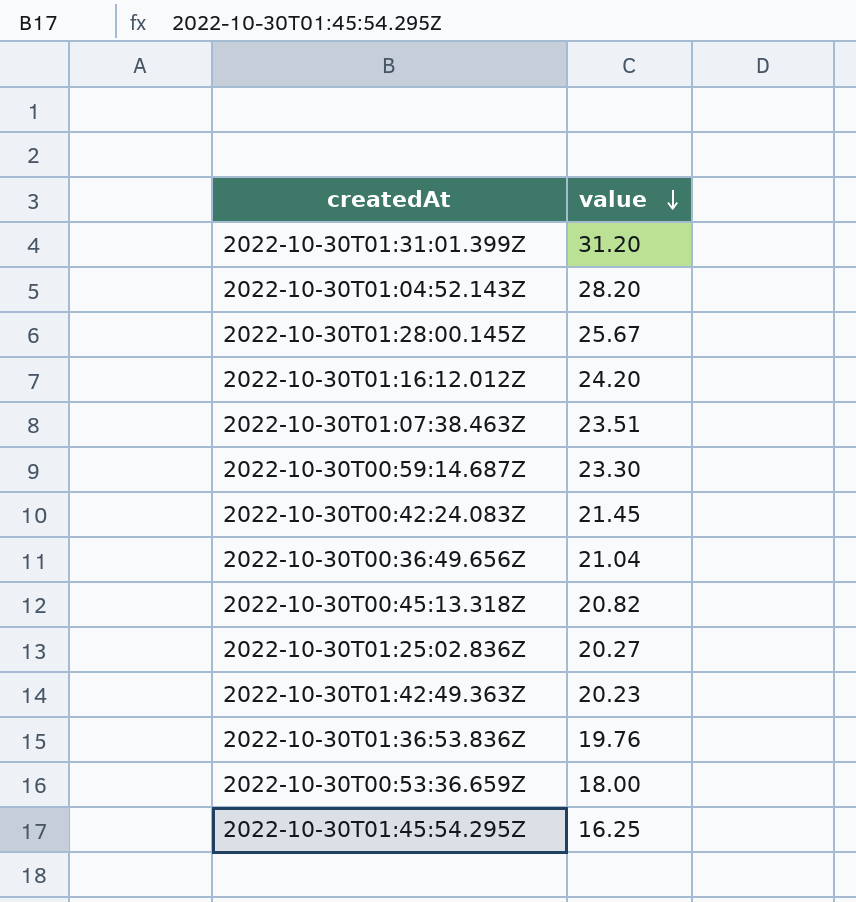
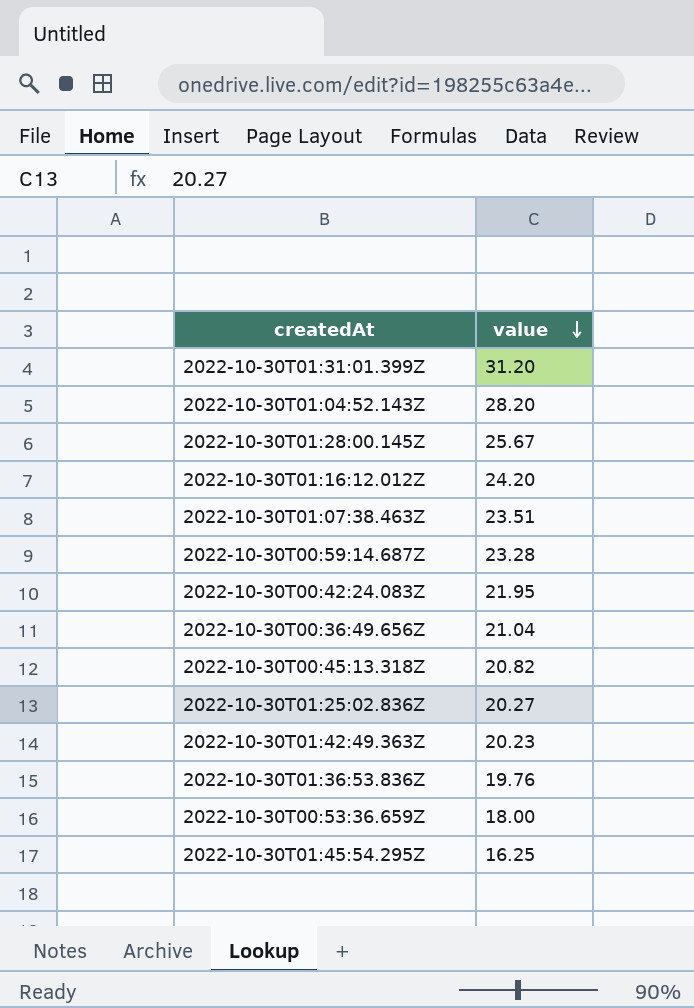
2022-10-30T00:59:14.687Z | value: 23.30 -> 23.28
2022-10-30T00:42:24.083Z | value: 21.45 -> 21.95

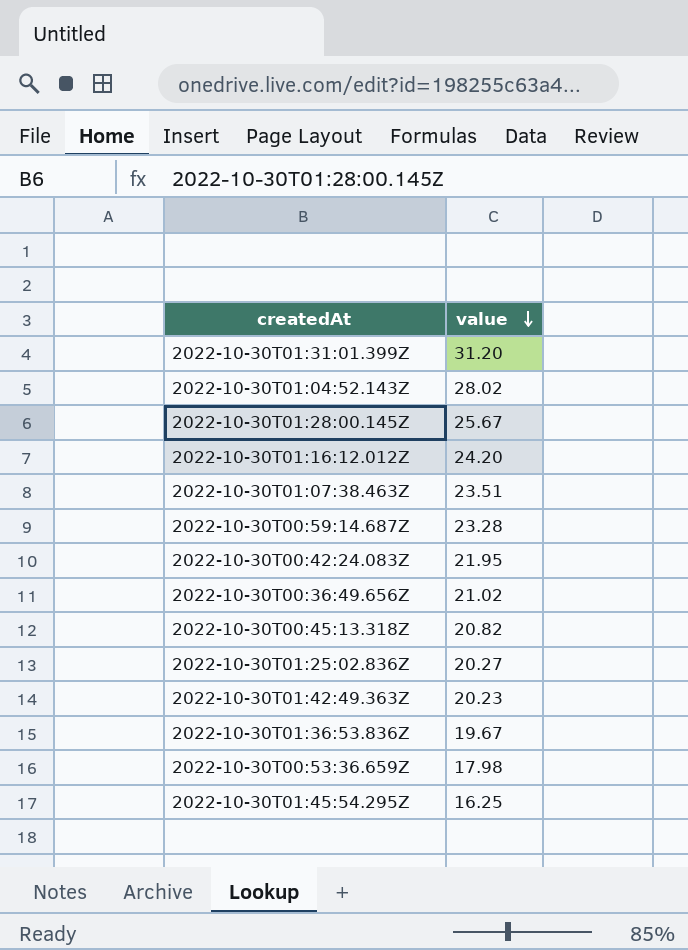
2022-10-30T01:04:52.143Z | value: 28.20 -> 28.02
2022-10-30T00:36:49.656Z | value: 21.04 -> 21.02
2022-10-30T01:36:53.836Z | value: 19.76 -> 19.67
2022-10-30T00:53:36.659Z | value: 18.00 -> 17.98

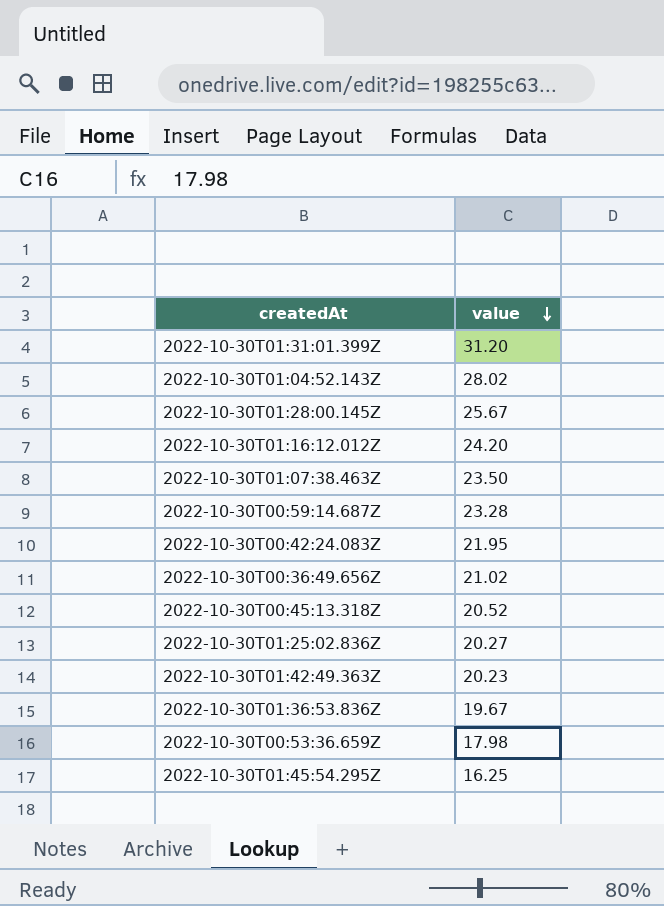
2022-10-30T01:07:38.463Z | value: 23.51 -> 23.50
2022-10-30T00:45:13.318Z | value: 20.82 -> 20.52

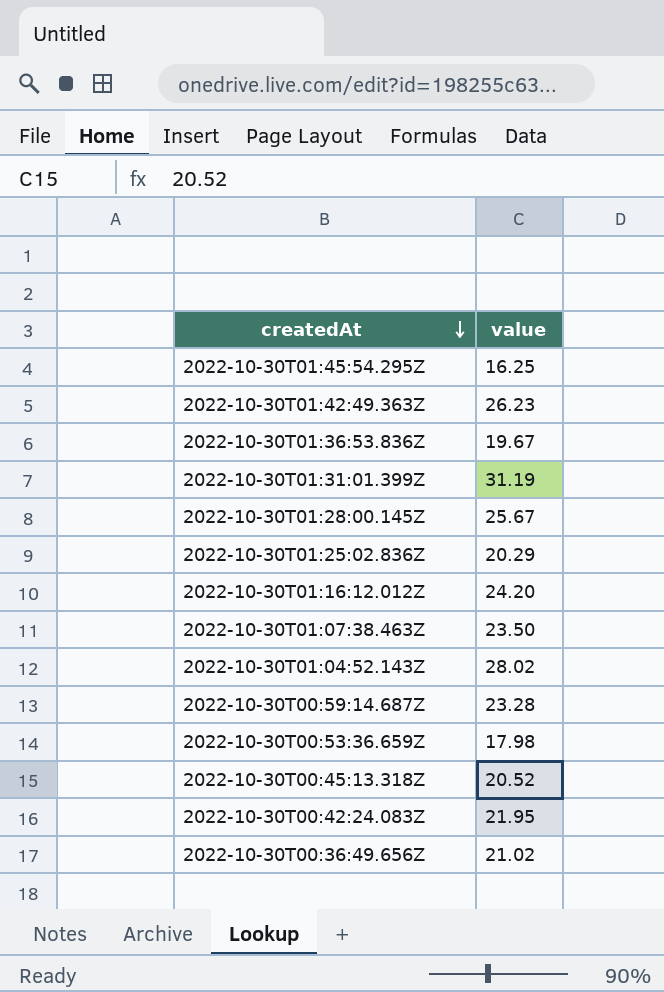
row order: value descending -> createdAt descending
2022-10-30T01:42:49.363Z | value: 20.23 -> 26.23
2022-10-30T01:31:01.399Z | value: 31.20 -> 31.19
2022-10-30T01:25:02.836Z | value: 20.27 -> 20.29

